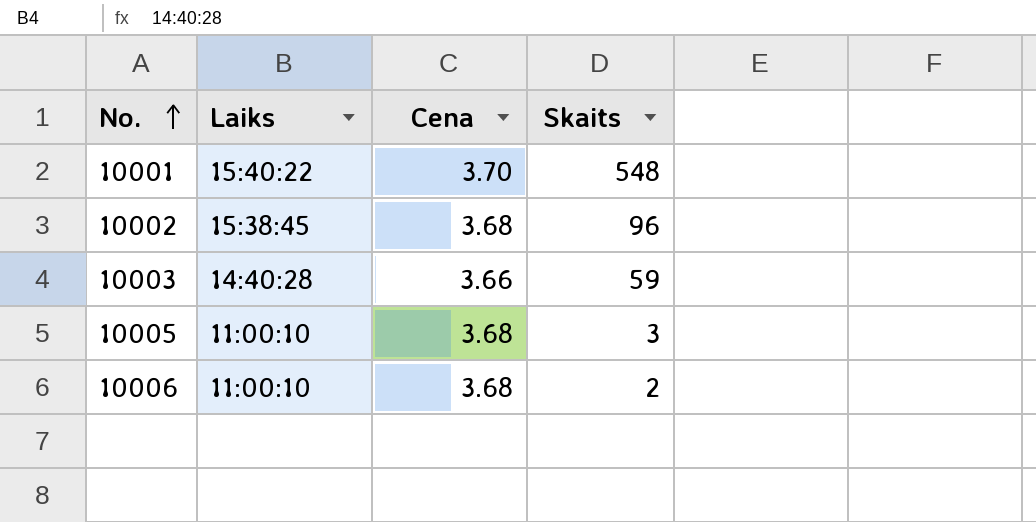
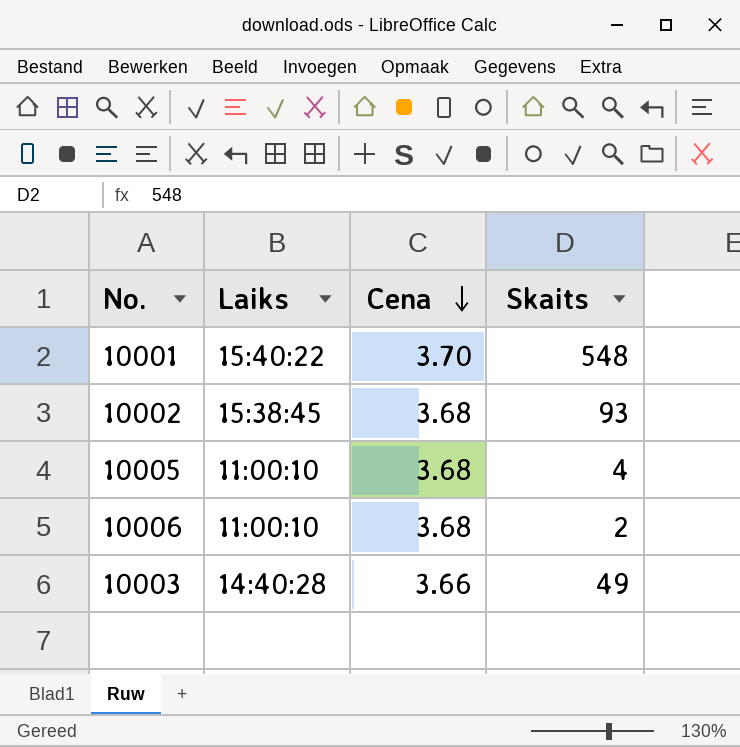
row order: No. ascending -> Cena descending
10002 | Skaits: 96 -> 93
10005 | Skaits: 3 -> 4
10003 | Skaits: 59 -> 49

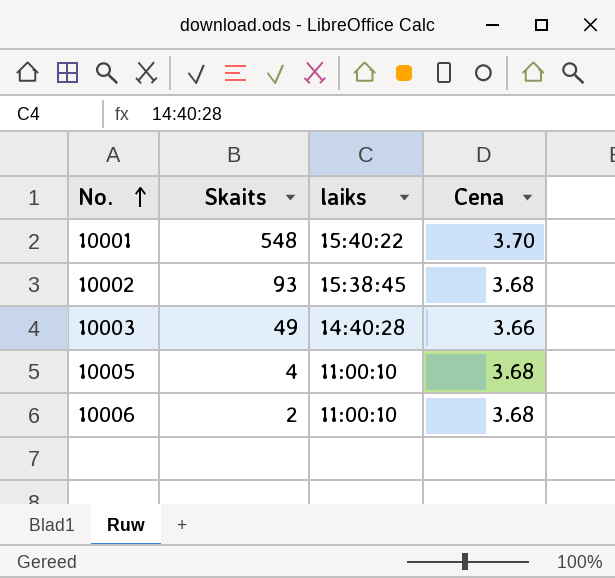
row order: Cena descending -> No. ascending
column Skaits | position: 4 -> 2
column name: Laiks -> laiks

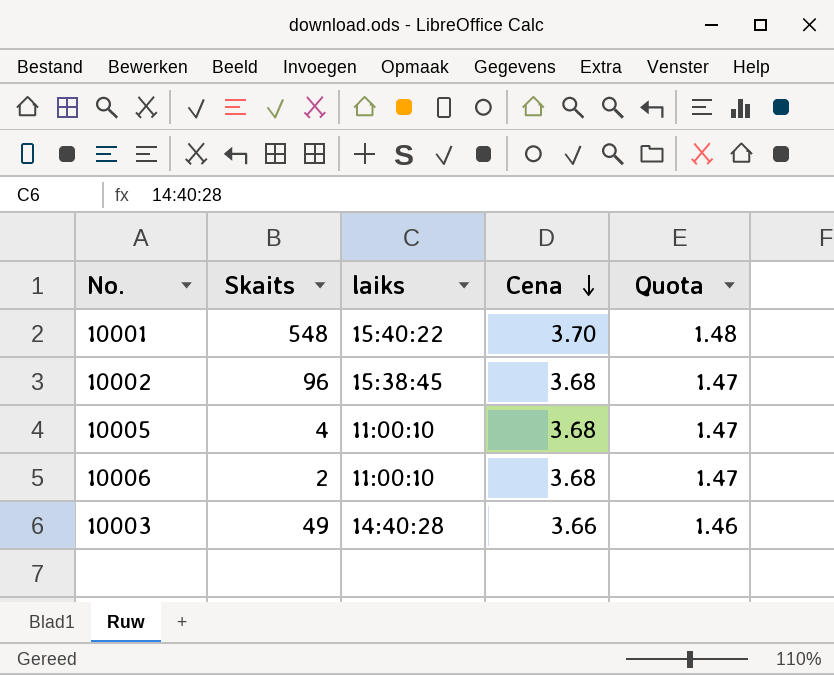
row order: No. ascending -> Cena descending
column Quota | formula: none -> [Cena] * 0.4
10002 | Skaits: 93 -> 96

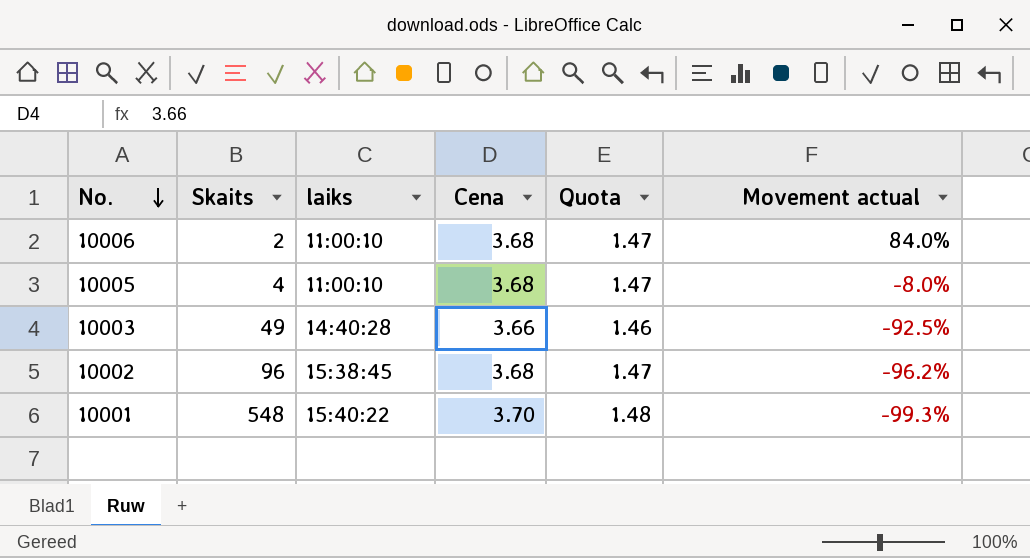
row order: Cena descending -> No. descending
column Movement actual | formula: none -> ([Cena] - [Skaits]) / [Skaits]

